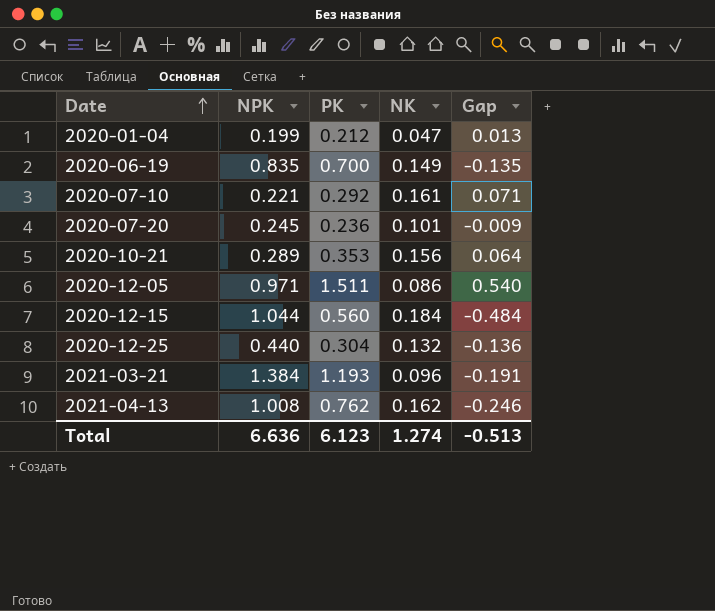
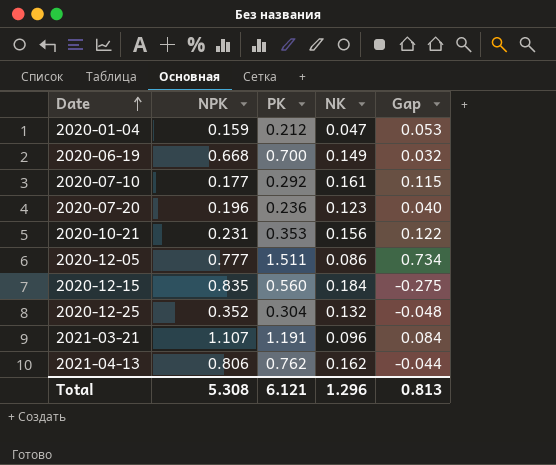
2020-01-04 | NPK: 0.199 -> 0.159
2020-01-04 | Gap: 0.013 -> 0.053
2020-06-19 | NPK: 0.835 -> 0.668
2020-06-19 | Gap: -0.135 -> 0.032
2020-07-10 | NPK: 0.221 -> 0.177
2020-07-10 | Gap: 0.071 -> 0.115
2020-07-20 | NPK: 0.245 -> 0.196
2020-07-20 | NK: 0.101 -> 0.123
2020-07-20 | Gap: -0.009 -> 0.040
2020-10-21 | NPK: 0.289 -> 0.231
2020-10-21 | Gap: 0.064 -> 0.122
2020-12-05 | NPK: 0.971 -> 0.777
2020-12-05 | Gap: 0.540 -> 0.734
2020-12-15 | NPK: 1.044 -> 0.835
2020-12-15 | Gap: -0.484 -> -0.275
2020-12-25 | NPK: 0.440 -> 0.352
2020-12-25 | Gap: -0.136 -> -0.048
2021-03-21 | NPK: 1.384 -> 1.107
2021-03-21 | PK: 1.193 -> 1.191
2021-03-21 | Gap: -0.191 -> 0.084
2021-04-13 | NPK: 1.008 -> 0.806
2021-04-13 | Gap: -0.246 -> -0.044
Total | NPK: 6.636 -> 5.308
Total | PK: 6.123 -> 6.121
Total | NK: 1.274 -> 1.296
Total | Gap: -0.513 -> 0.813

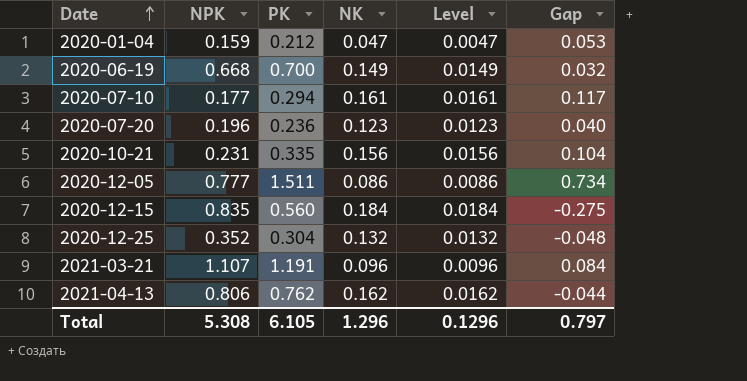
column Level | formula: none -> [NK] * 0.1
2020-07-10 | PK: 0.292 -> 0.294
2020-07-10 | Gap: 0.115 -> 0.117
2020-10-21 | PK: 0.353 -> 0.335
2020-10-21 | Gap: 0.122 -> 0.104
Total | PK: 6.121 -> 6.105
Total | Gap: 0.813 -> 0.797

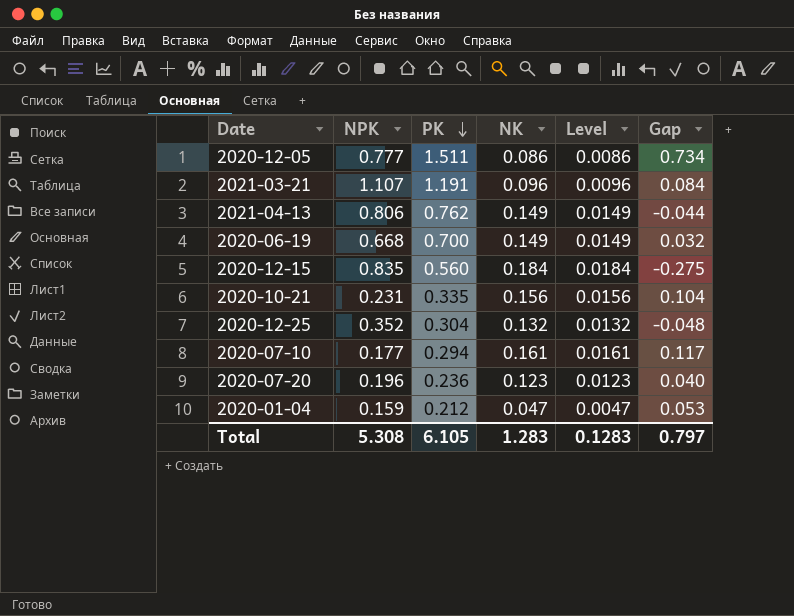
row order: Date ascending -> PK descending
2021-04-13 | NK: 0.162 -> 0.149
2021-04-13 | Level: 0.0162 -> 0.0149
Total | NK: 1.296 -> 1.283
Total | Level: 0.1296 -> 0.1283

